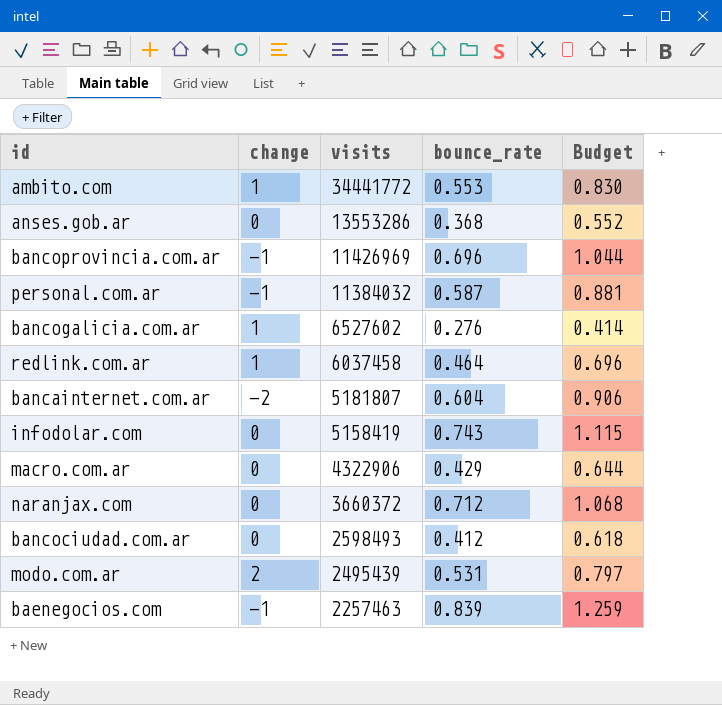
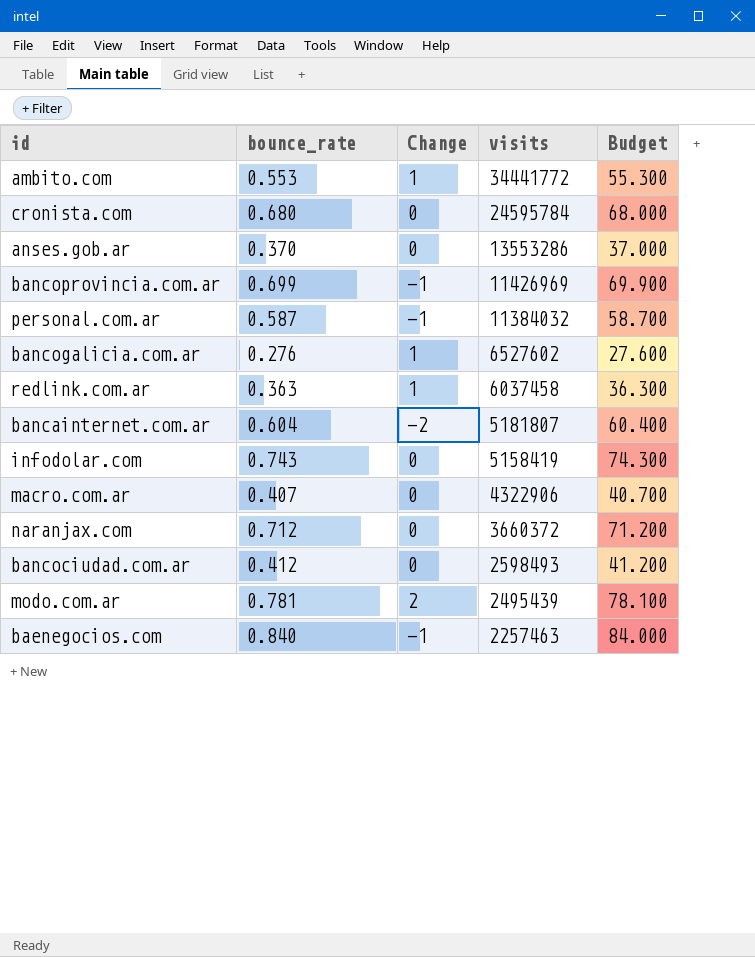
column bounce_rate | position: 4 -> 2
column name: change -> Change
column Budget | formula: [bounce_rate] * 1.5 -> [bounce_rate] * 100
row cronista.com: none -> 0.680 | 0 | 24595784 | 68.000
anses.gob.ar | bounce_rate: 0.368 -> 0.370
bancoprovincia.com.ar | bounce_rate: 0.696 -> 0.699
redlink.com.ar | bounce_rate: 0.464 -> 0.363
macro.com.ar | bounce_rate: 0.429 -> 0.407
modo.com.ar | bounce_rate: 0.531 -> 0.781
baenegocios.com | bounce_rate: 0.839 -> 0.840

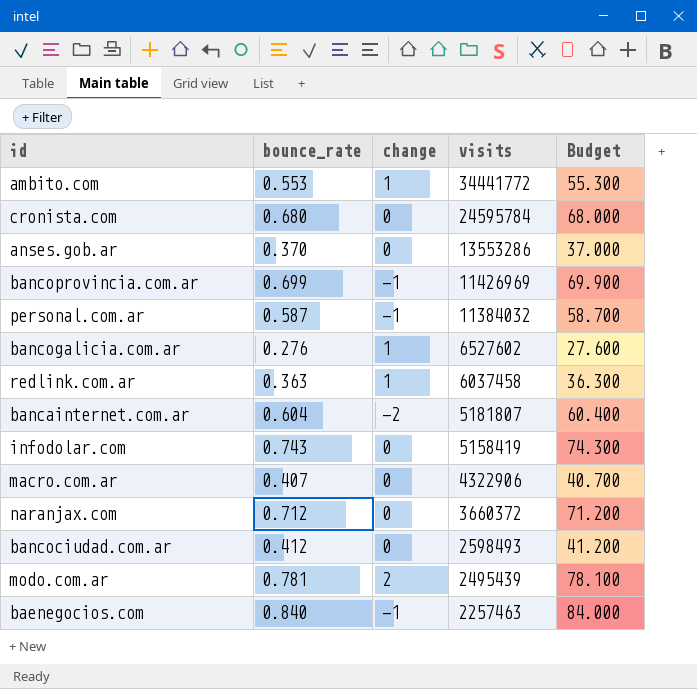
column name: Change -> change

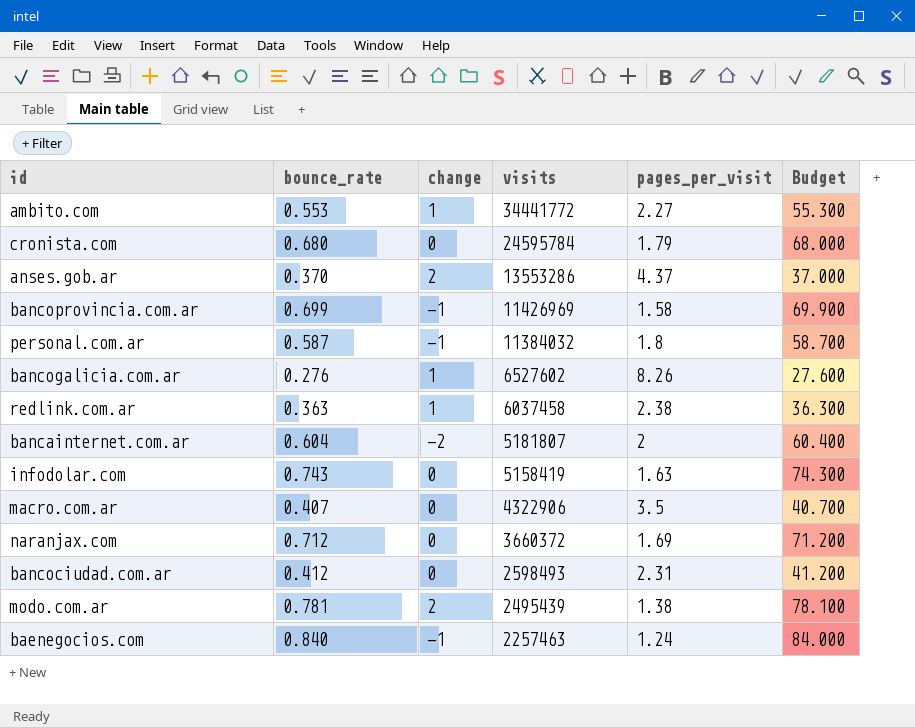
column pages_per_visit | position: none -> 5
anses.gob.ar | change: 0 -> 2

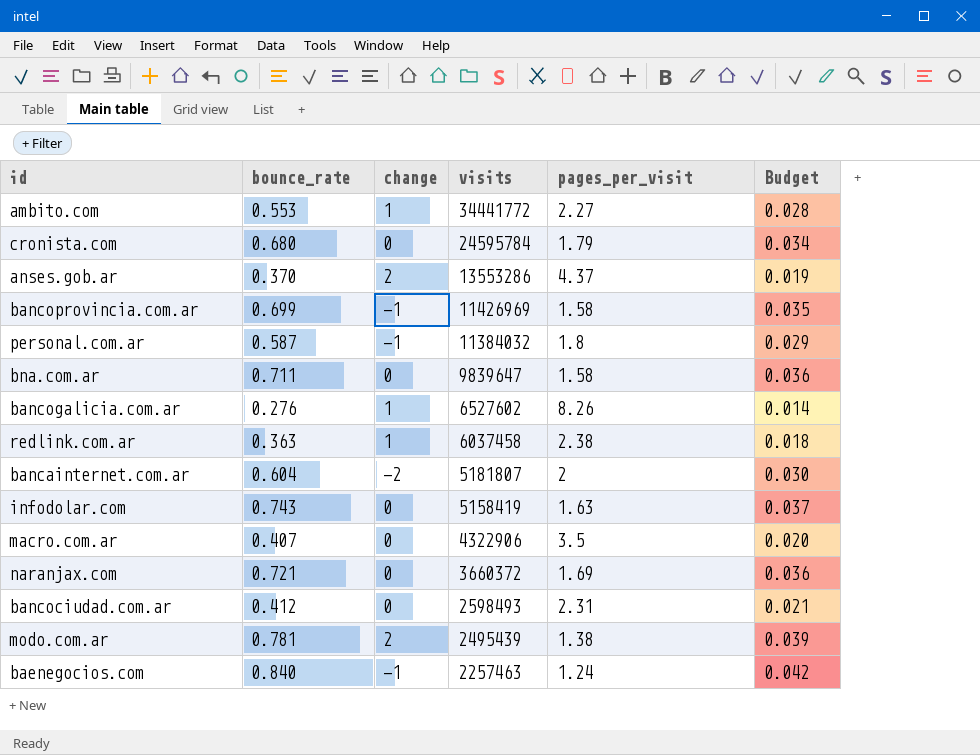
column Budget | formula: [bounce_rate] * 100 -> [bounce_rate] * 0.05
row bna.com.ar: none -> 0.711 | 0 | 9839647 | 1.58 | 0.036
naranjax.com | bounce_rate: 0.712 -> 0.721

